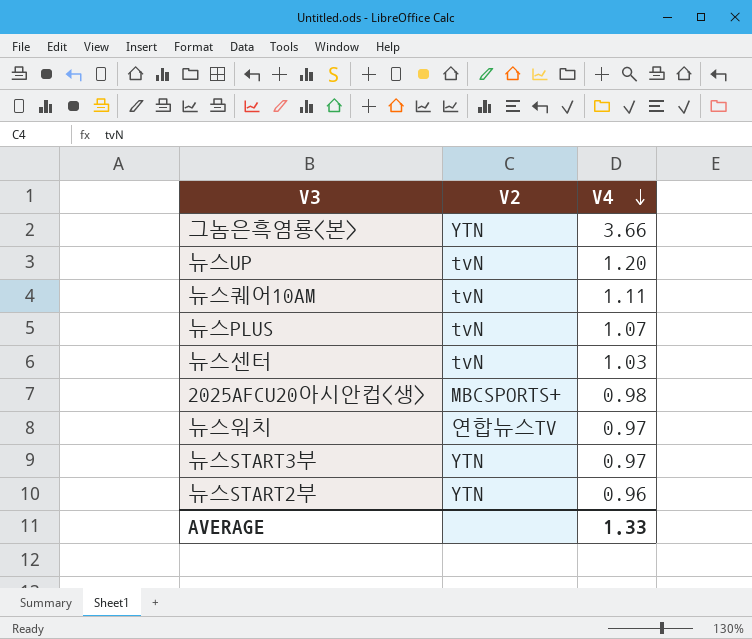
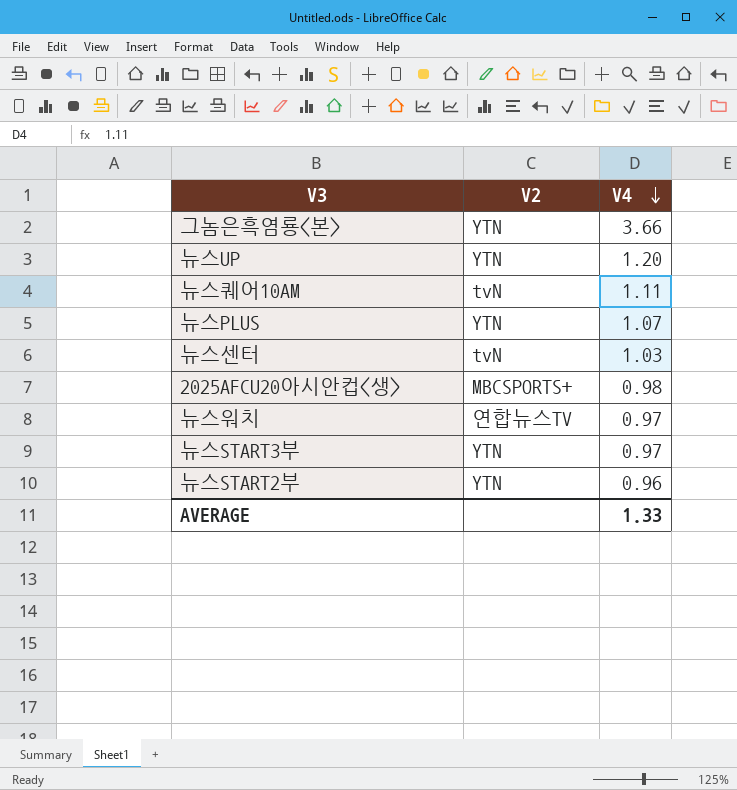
뉴스UP | V2: tvN -> YTN
뉴스PLUS | V2: tvN -> YTN

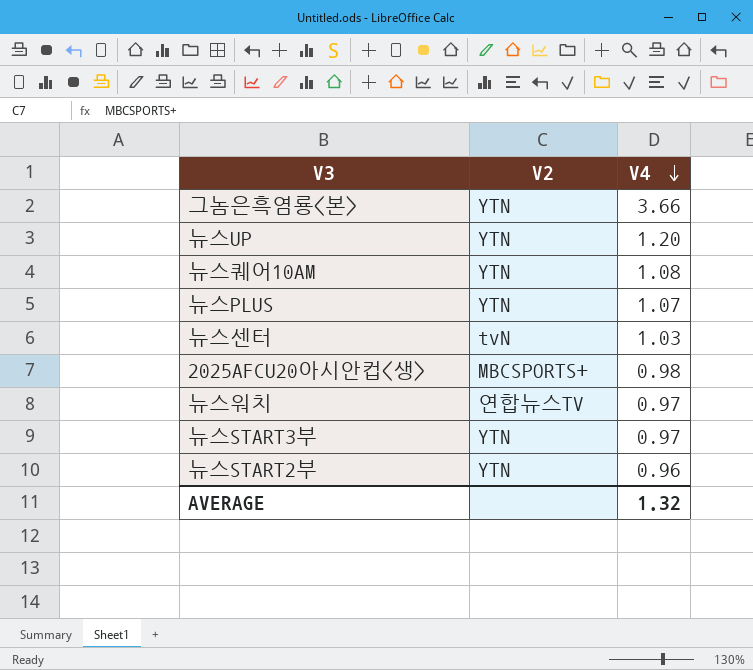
뉴스퀘어10AM | V2: tvN -> YTN
뉴스퀘어10AM | V4: 1.11 -> 1.08
AVERAGE | V4: 1.33 -> 1.32

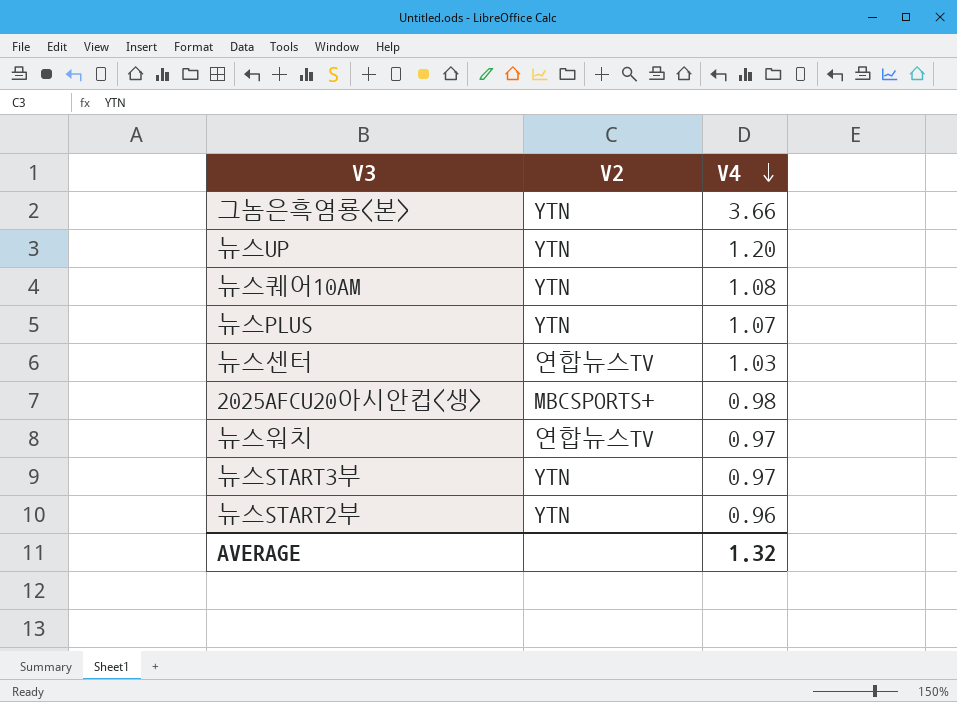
뉴스센터 | V2: tvN -> 연합뉴스TV

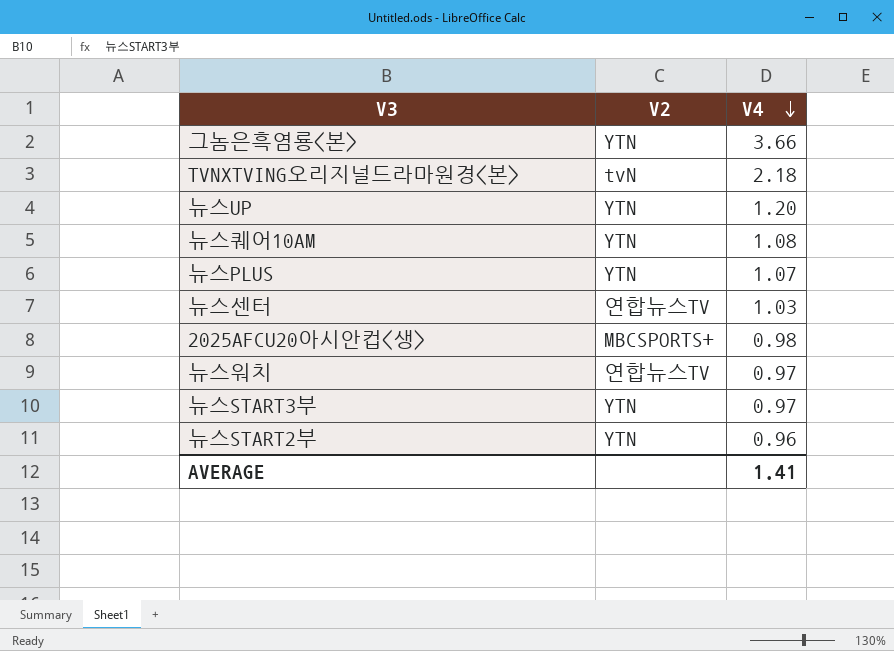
row TVNXTVING오리지널드라마원경<본>: none -> tvN | 2.18
AVERAGE | V4: 1.32 -> 1.41

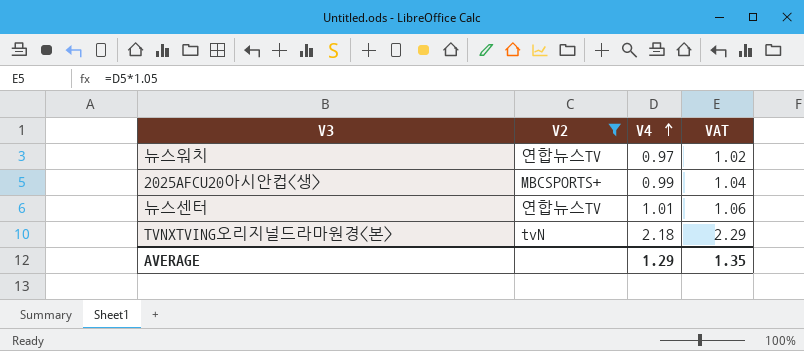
filter: none -> V2 != YTN
row order: V4 descending -> V4 ascending
column VAT | formula: none -> [V4] * 1.05
2025AFCU20아시안컵<생> | V4: 0.98 -> 0.99
뉴스센터 | V4: 1.03 -> 1.01
AVERAGE | V4: 1.41 -> 1.29

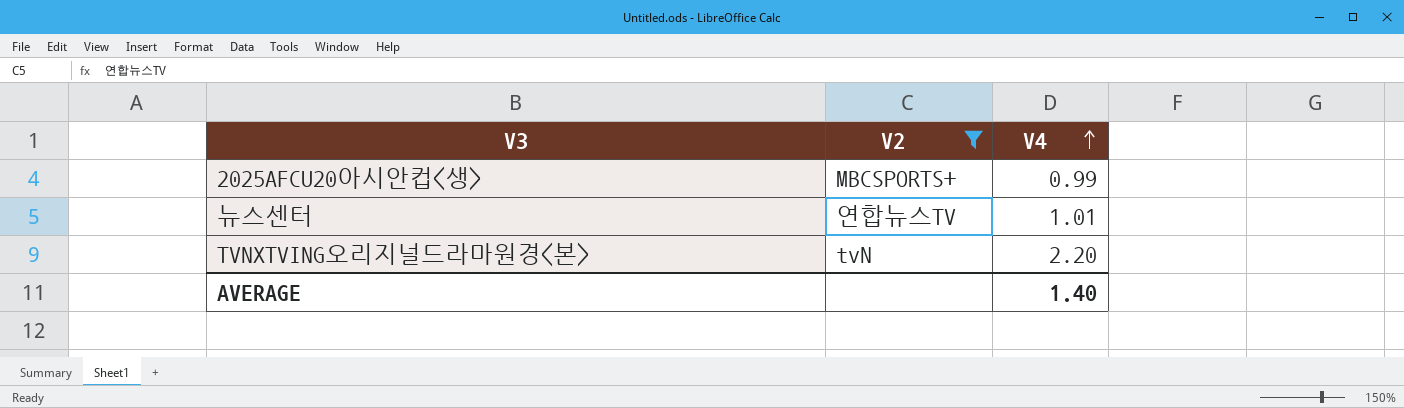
column VAT | formula: [V4] * 1.05 -> none
row 뉴스워치: 연합뉴스TV | 0.97 | 1.02 -> none
TVNXTVING오리지널드라마원경<본> | V4: 2.18 -> 2.20
AVERAGE | V4: 1.29 -> 1.40

